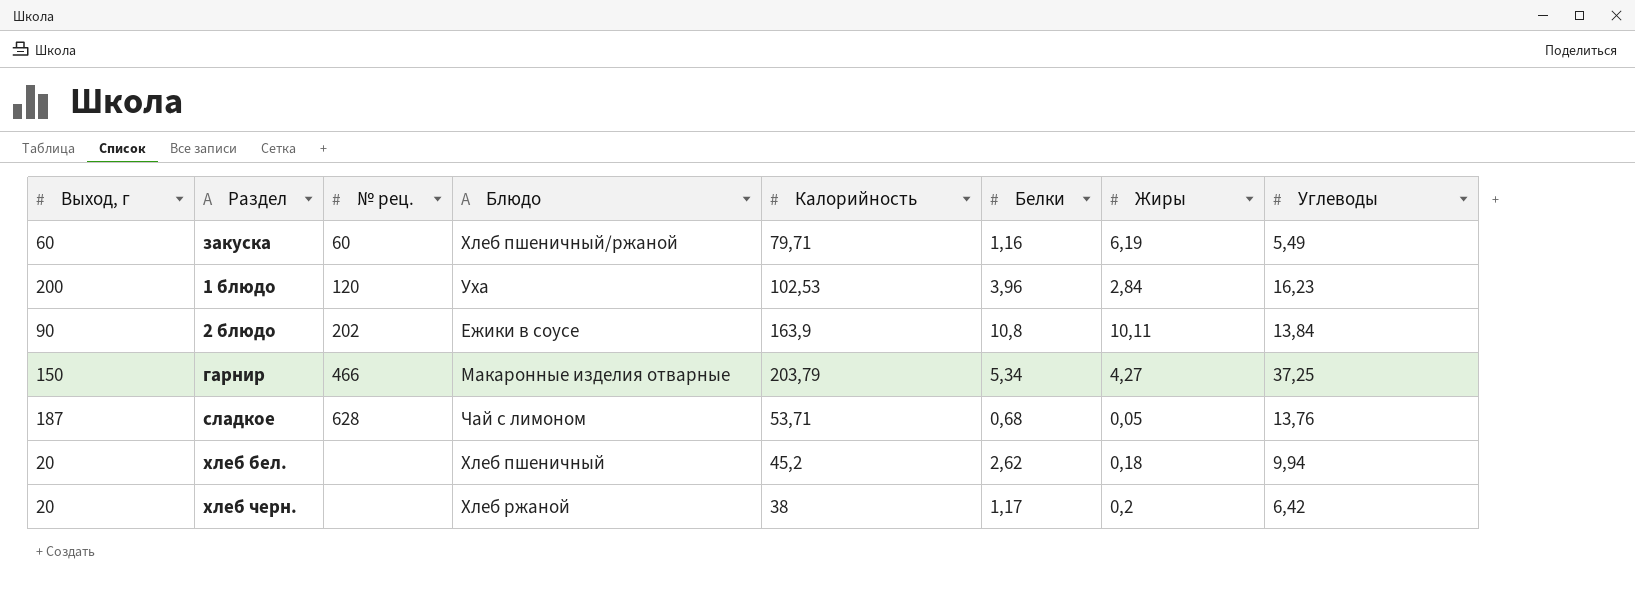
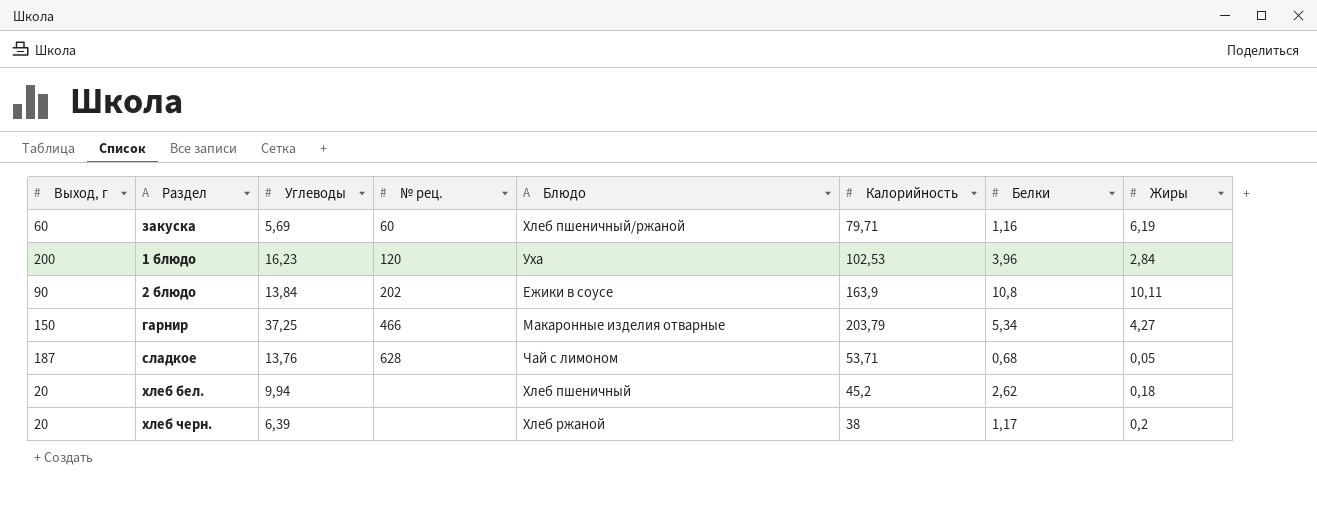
column Углеводы | position: 8 -> 3
закуска | Углеводы: 5,49 -> 5,69
хлеб черн. | Углеводы: 6,42 -> 6,39

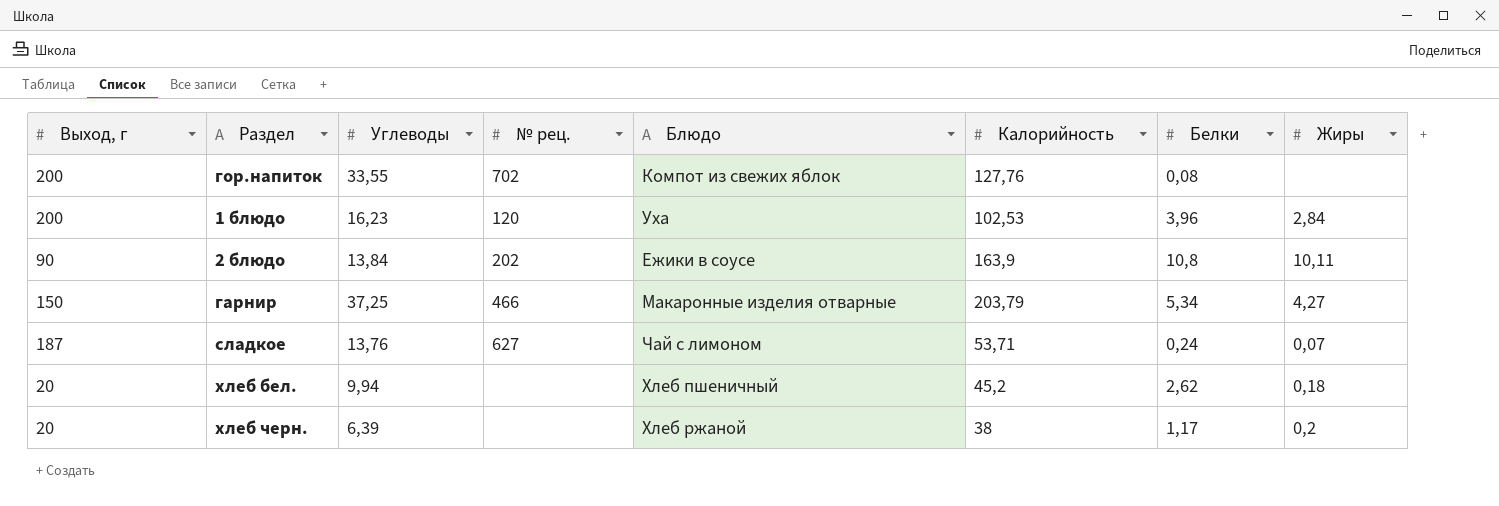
row закуска: 60 | 5,69 | 60 | Хлеб пшеничный/ржаной | 79,71 | 1,16 | 6,19 -> none
row гор.напиток: none -> 200 | 33,55 | 702 | Компот из свежих яблок | 127,76 | 0,08 | none
сладкое | № рец.: 628 -> 627
сладкое | Белки: 0,68 -> 0,24
сладкое | Жиры: 0,05 -> 0,07

